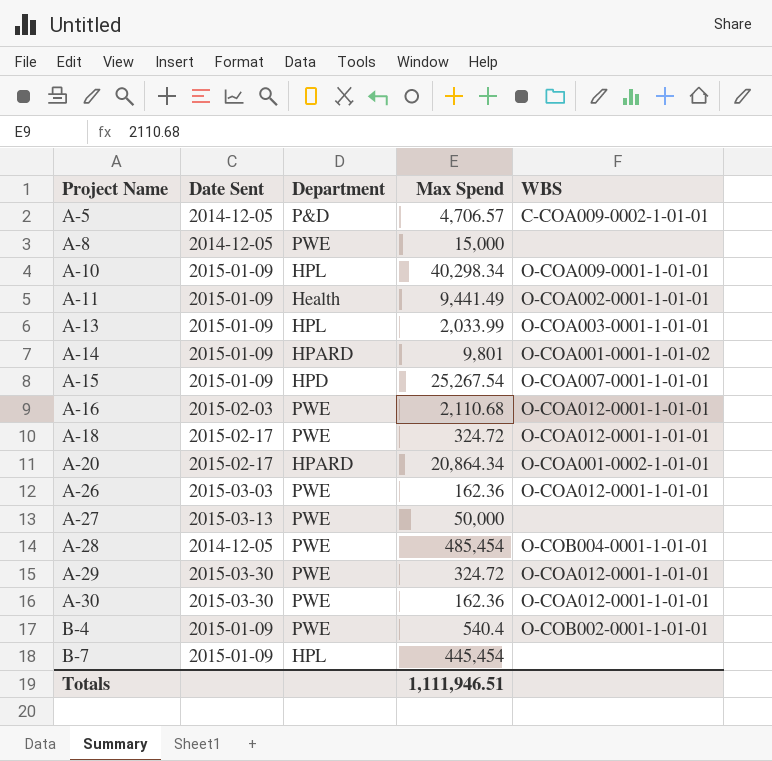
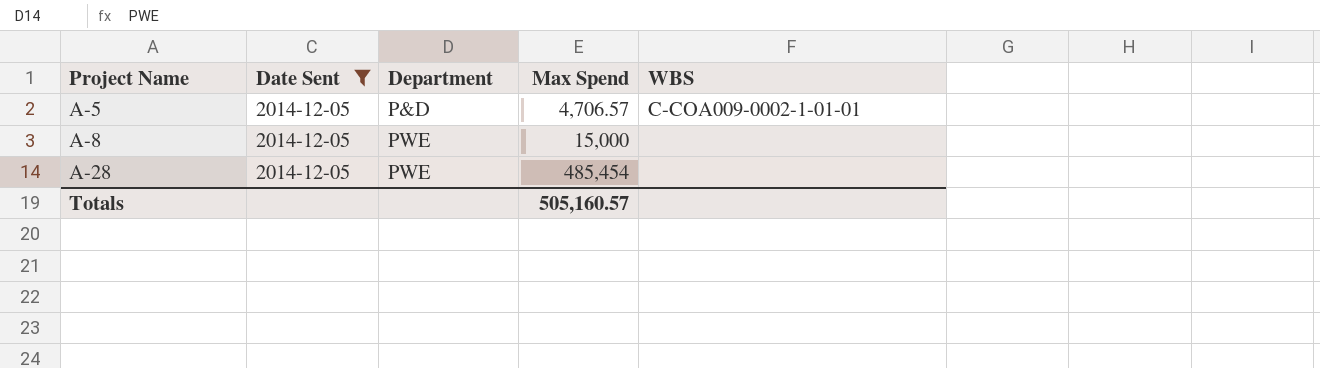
filter: none -> Date Sent = 2014-12-05
A-28 | WBS: O-COB004-0001-1-01-01 -> none
Totals | Max Spend: 1,111,946.51 -> 505,160.57

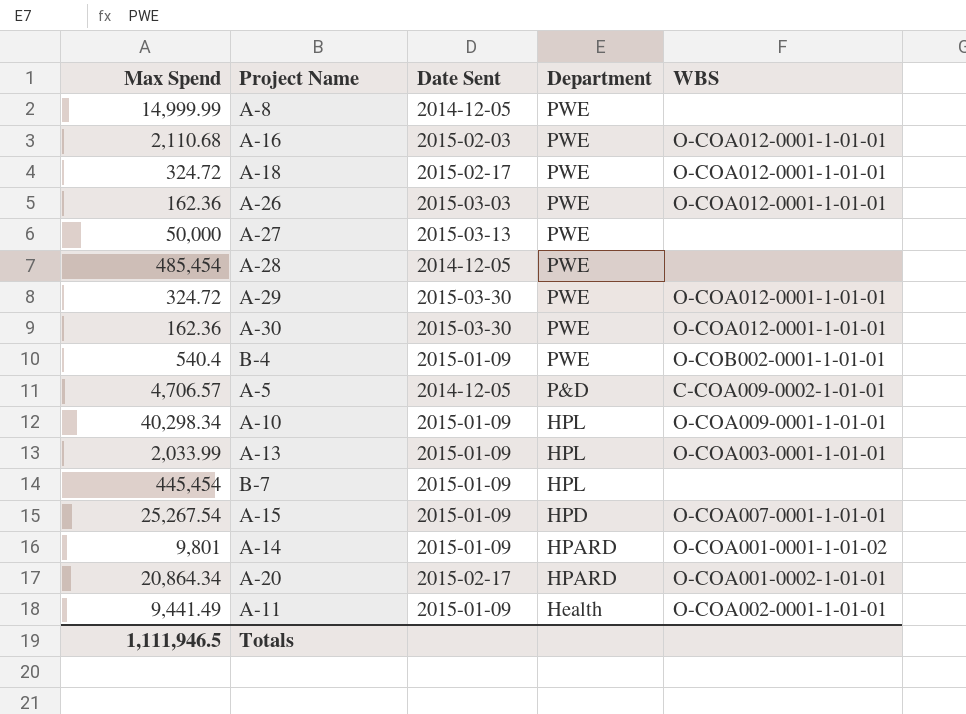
filter: Date Sent = 2014-12-05 -> none
row order: Project Name ascending -> Department descending
column Max Spend | position: 4 -> 1
A-8 | Max Spend: 15,000 -> 14,999.99
Totals | Max Spend: 505,160.57 -> 1,111,946.5

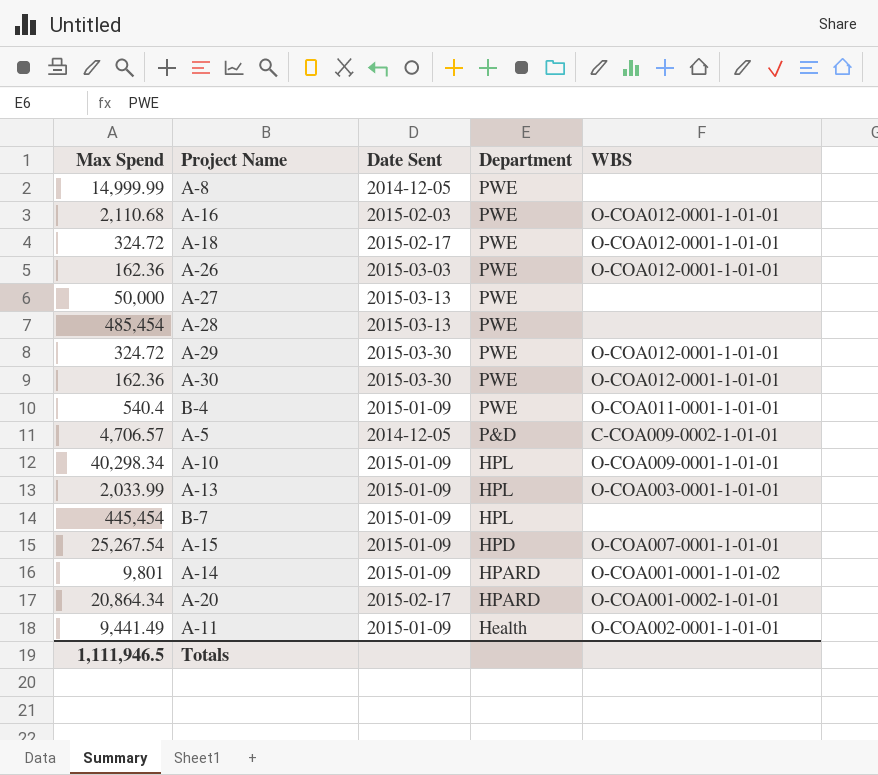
A-28 | Date Sent: 2014-12-05 -> 2015-03-13
B-4 | WBS: O-COB002-0001-1-01-01 -> O-COA011-0001-1-01-01

